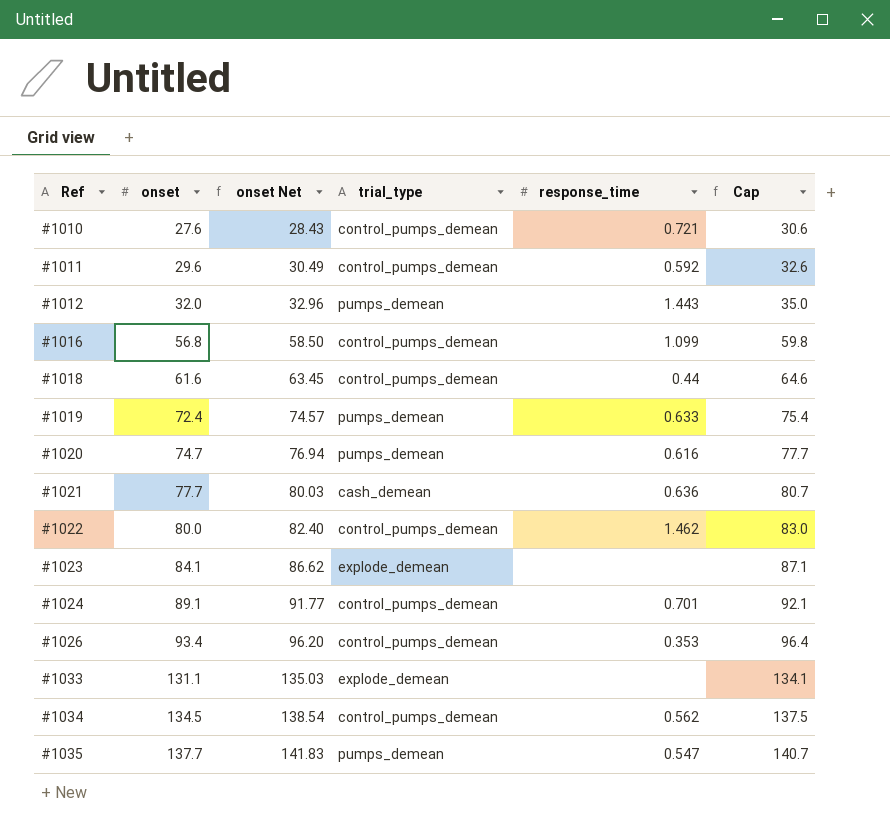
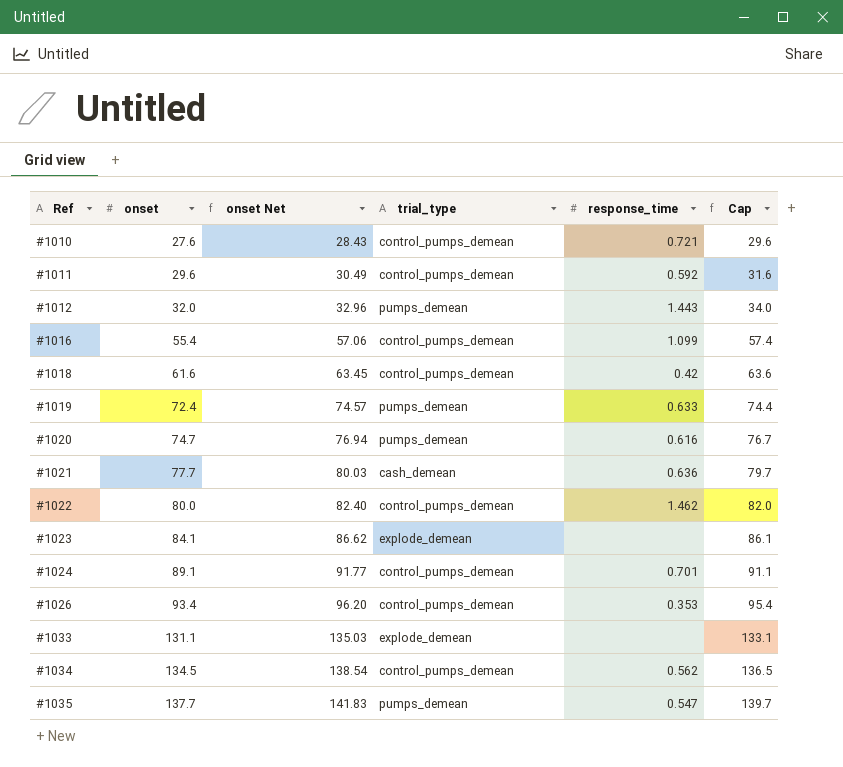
column Cap | formula: [onset] + 3 -> [onset] + 2
#1016 | onset: 56.8 -> 55.4
#1016 | onset Net: 58.50 -> 57.06
#1018 | response_time: 0.44 -> 0.42

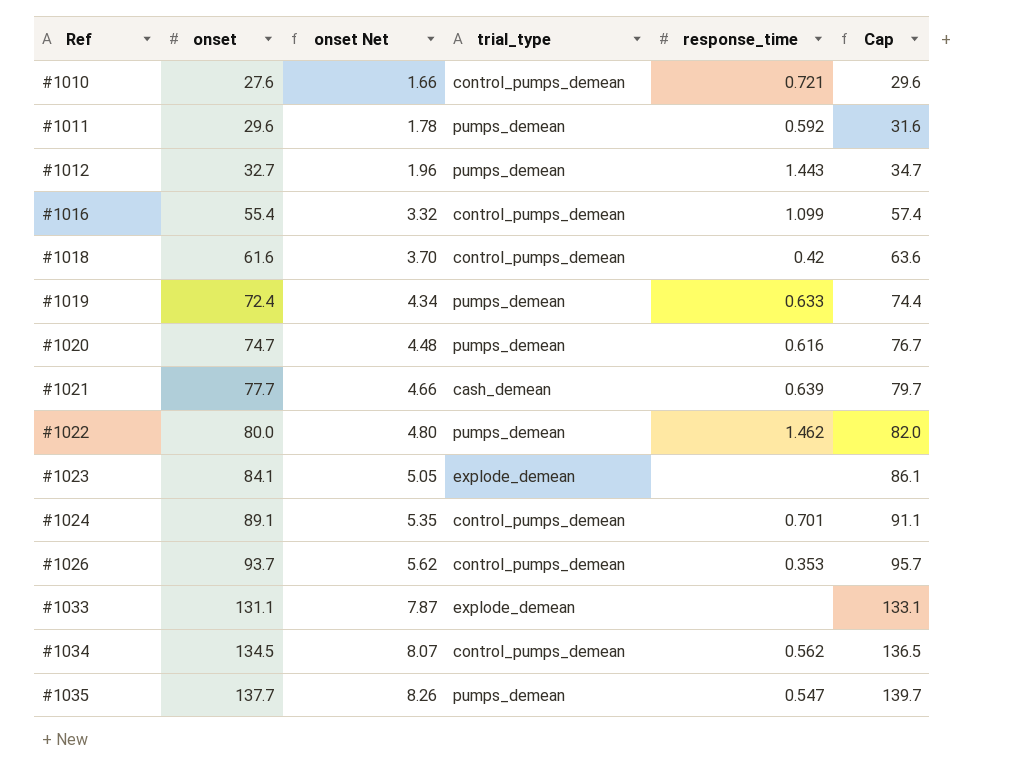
column onset Net | formula: [onset] * 1.03 -> [onset] * 0.06
#1011 | trial_type: control_pumps_demean -> pumps_demean
#1012 | onset: 32.0 -> 32.7
#1012 | Cap: 34.0 -> 34.7
#1021 | response_time: 0.636 -> 0.639
#1022 | trial_type: control_pumps_demean -> pumps_demean
#1026 | onset: 93.4 -> 93.7
#1026 | Cap: 95.4 -> 95.7

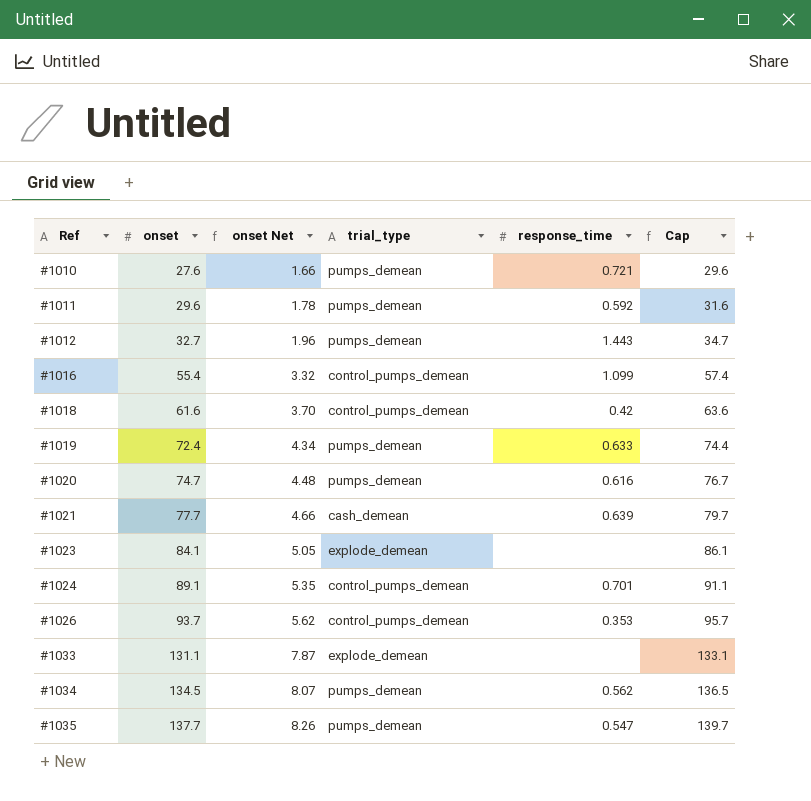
row #1022: 80.0 | 4.80 | pumps_demean | 1.462 | 82.0 -> none
#1010 | trial_type: control_pumps_demean -> pumps_demean
#1034 | trial_type: control_pumps_demean -> pumps_demean

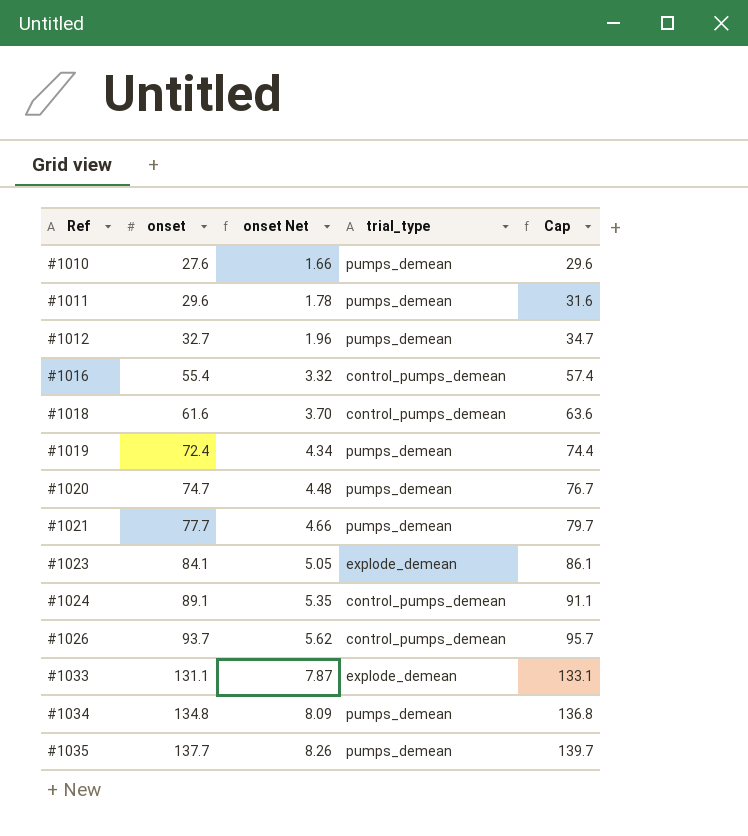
column response_time | position: 5 -> none
#1021 | trial_type: cash_demean -> pumps_demean
#1034 | onset: 134.5 -> 134.8
#1034 | onset Net: 8.07 -> 8.09
#1034 | Cap: 136.5 -> 136.8

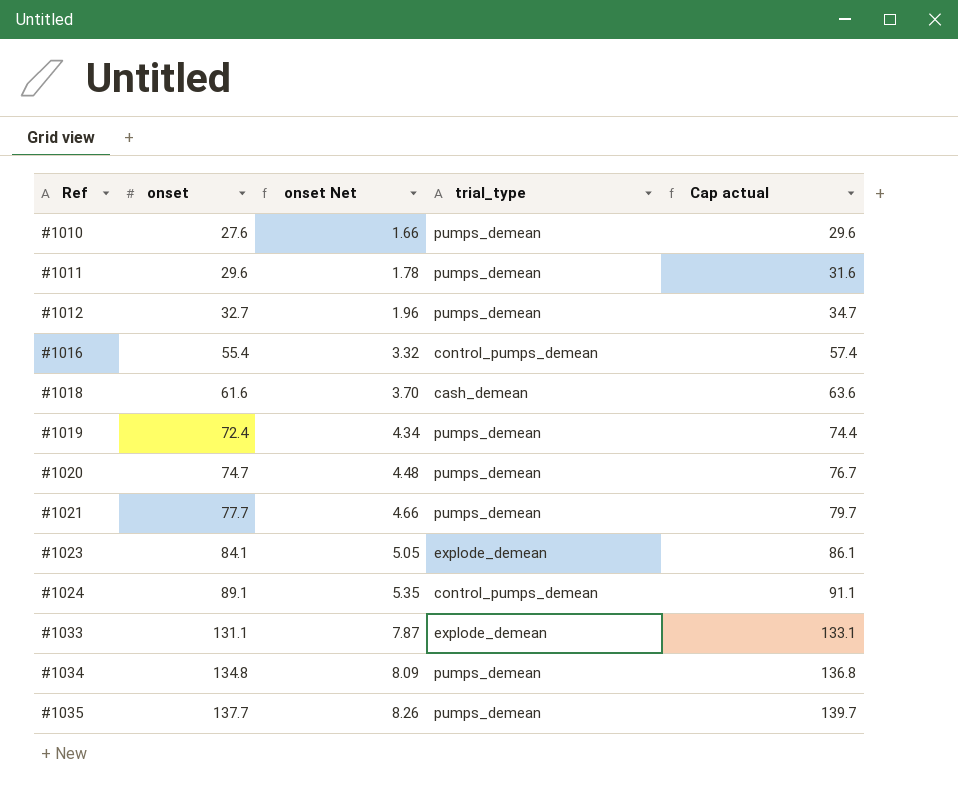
column name: Cap -> Cap actual
row #1026: 93.7 | 5.62 | control_pumps_demean | 95.7 -> none
#1018 | trial_type: control_pumps_demean -> cash_demean

